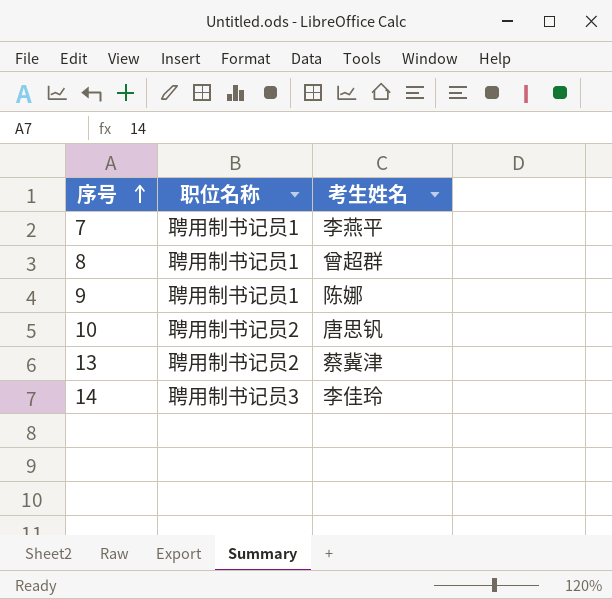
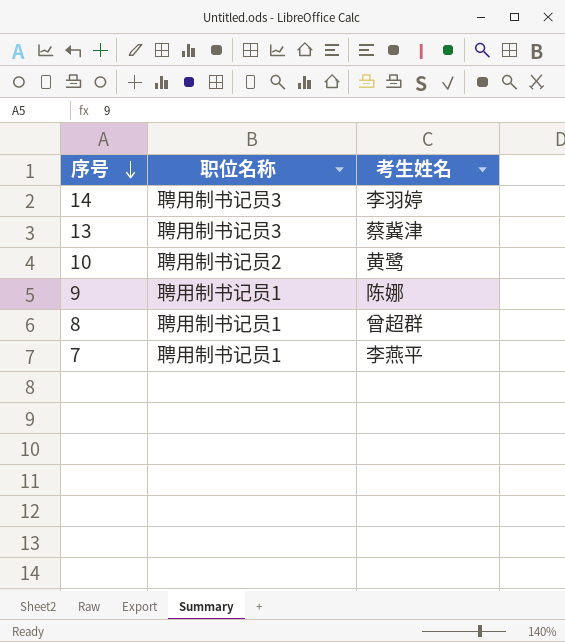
row order: 序号 ascending -> 序号 descending
14 | 考生姓名: 李佳玲 -> 李羽婷
13 | 职位名称: 聘用制书记员2 -> 聘用制书记员3
10 | 考生姓名: 唐思钒 -> 黄鹭

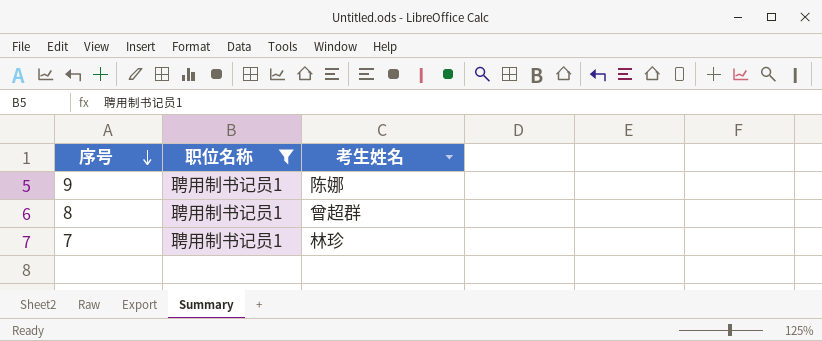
filter: none -> 职位名称 = 聘用制书记员1
7 | 考生姓名: 李燕平 -> 林珍

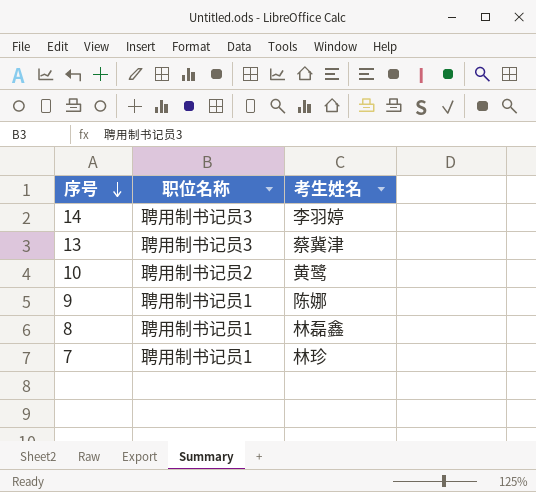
filter: 职位名称 = 聘用制书记员1 -> none
8 | 考生姓名: 曾超群 -> 林磊鑫

